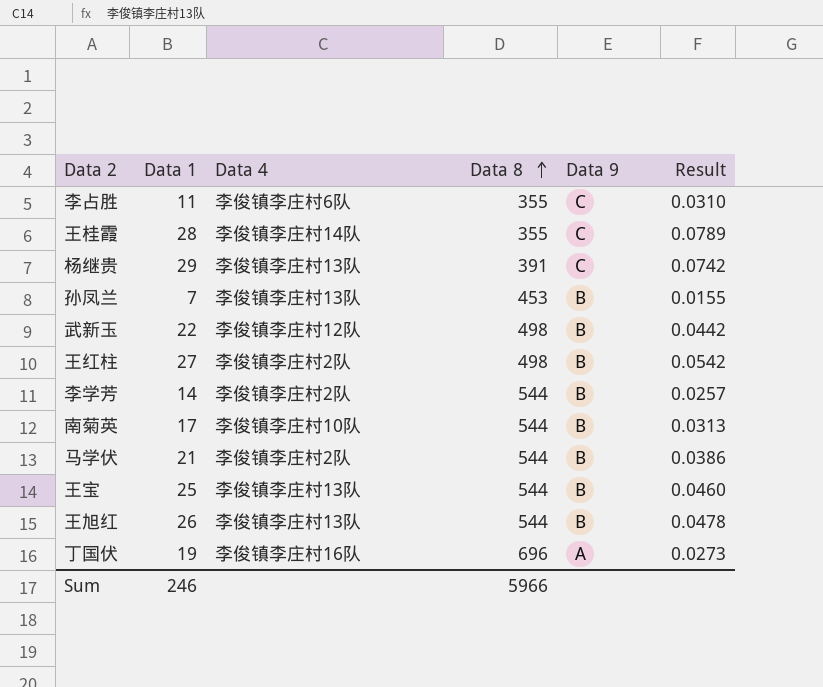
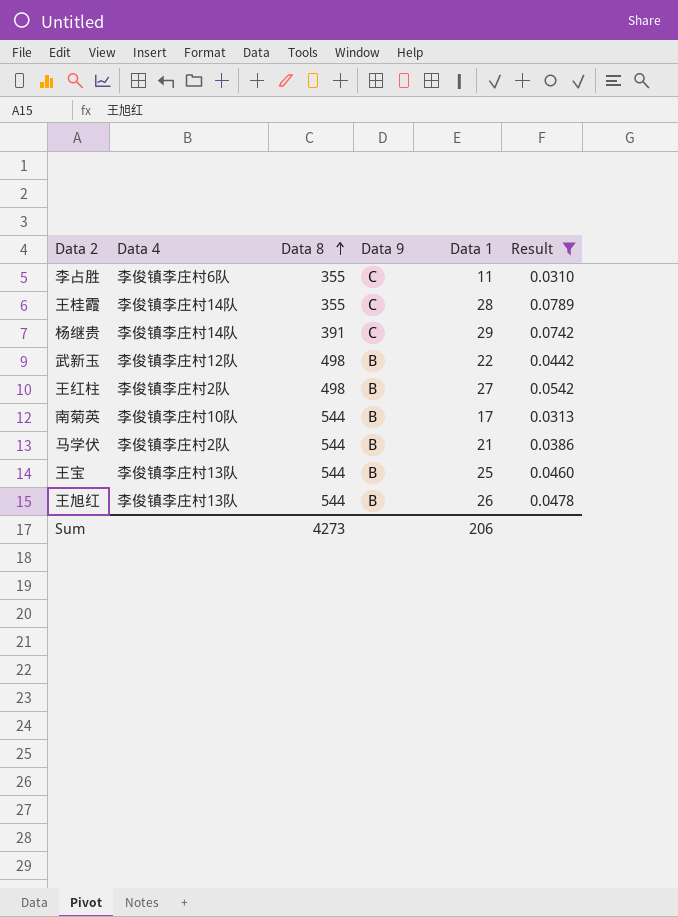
filter: none -> Result >= 0.0310
column Data 1 | position: 2 -> 5
杨继贵 | Data 4: 李俊镇李庄村13队 -> 李俊镇李庄村14队
Sum | Data 8: 5966 -> 4273
Sum | Data 1: 246 -> 206

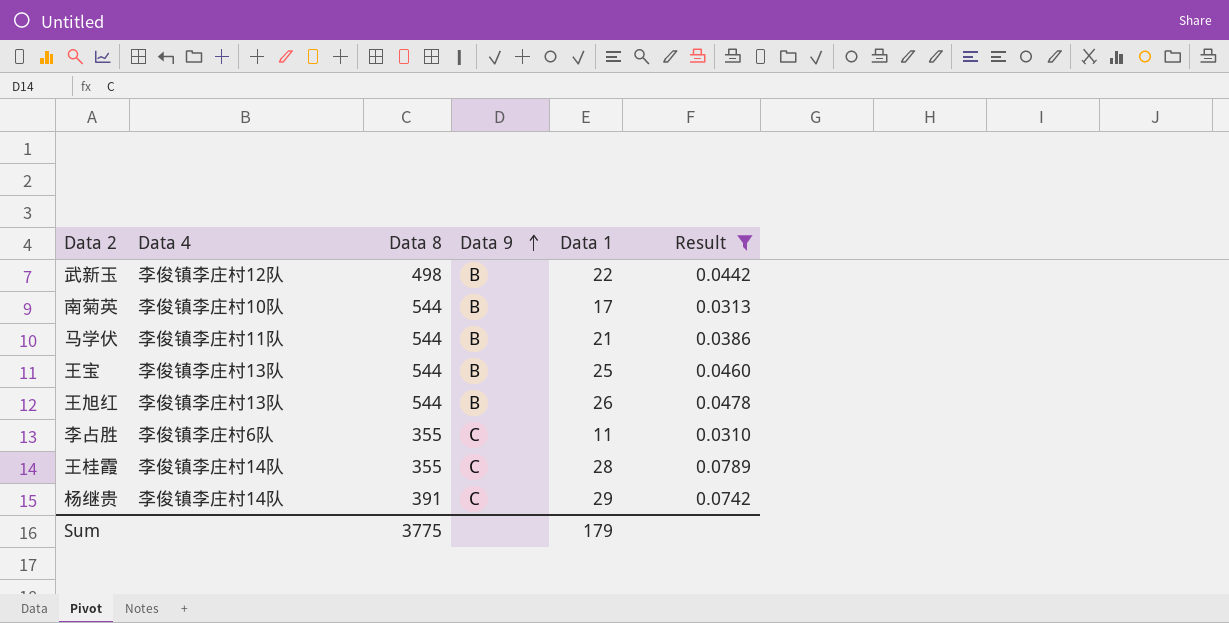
row order: Data 8 ascending -> Data 9 ascending
row 王红柱: 李俊镇李庄村2队 | 498 | B | 27 | 0.0542 -> none
马学伏 | Data 4: 李俊镇李庄村2队 -> 李俊镇李庄村11队
Sum | Data 8: 4273 -> 3775
Sum | Data 1: 206 -> 179

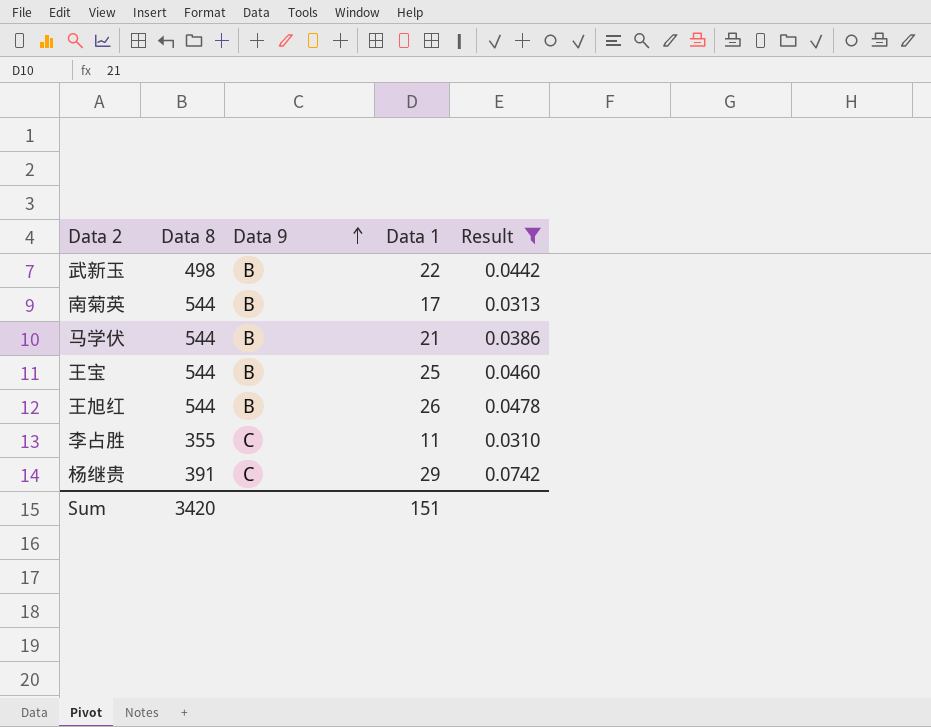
column Data 4 | position: 2 -> none
row 王桂霞: 李俊镇李庄村14队 | 355 | C | 28 | 0.0789 -> none
Sum | Data 8: 3775 -> 3420
Sum | Data 1: 179 -> 151

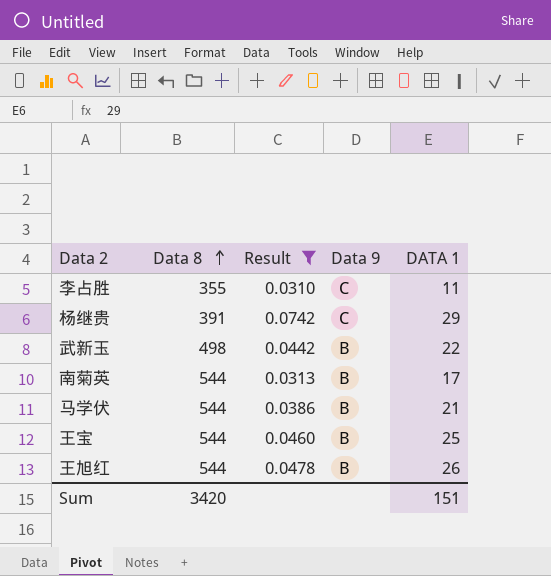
row order: Data 9 ascending -> Data 8 ascending
column Result | position: 5 -> 3
column name: Data 1 -> DATA 1

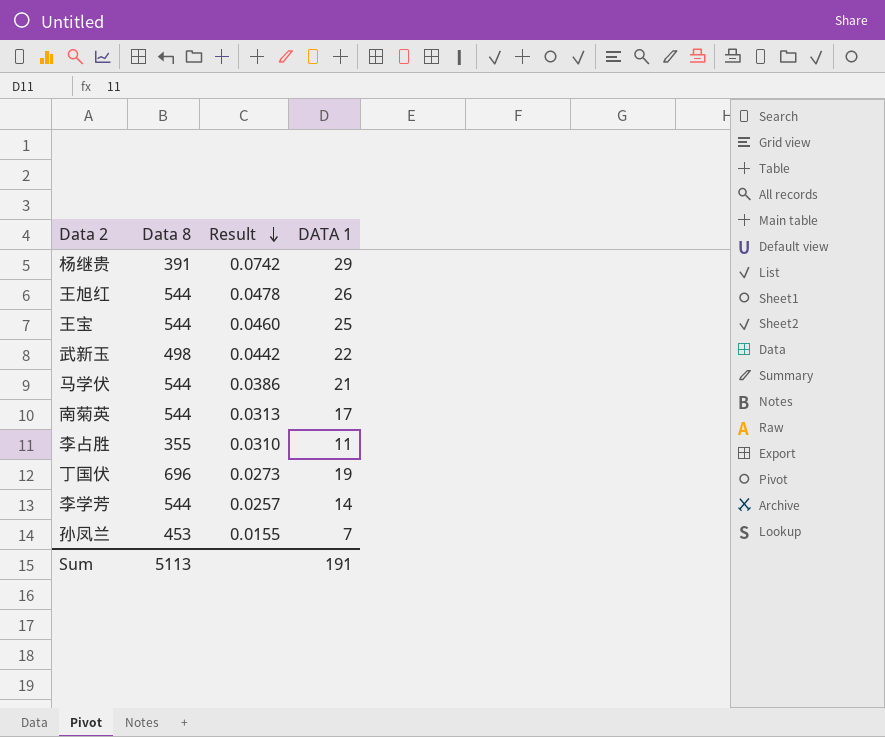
filter: Result >= 0.0310 -> none
row order: Data 8 ascending -> Result descending
column Data 9 | position: 4 -> none
Sum | Data 8: 3420 -> 5113
Sum | DATA 1: 151 -> 191

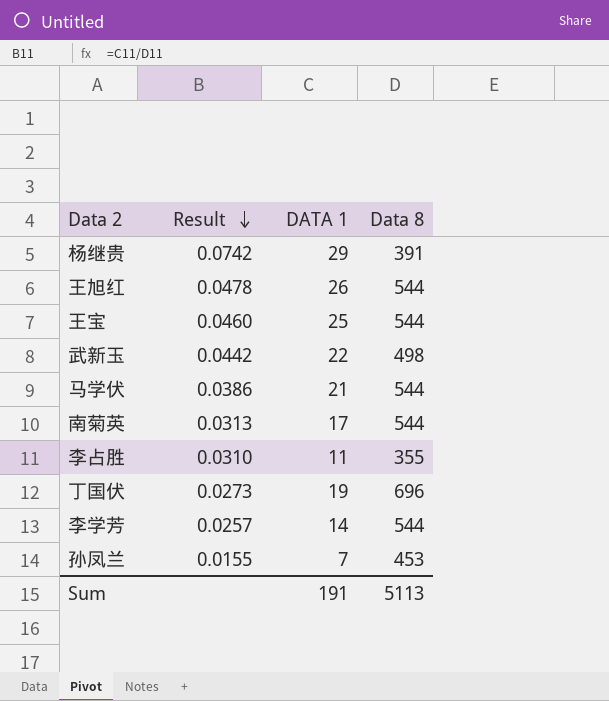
column Data 8 | position: 2 -> 4

